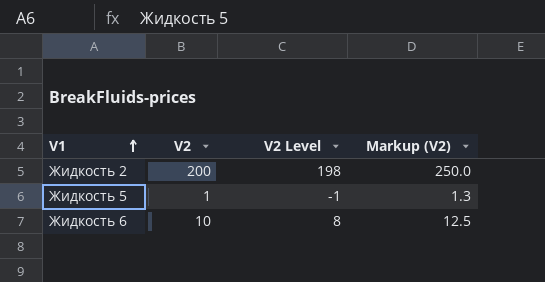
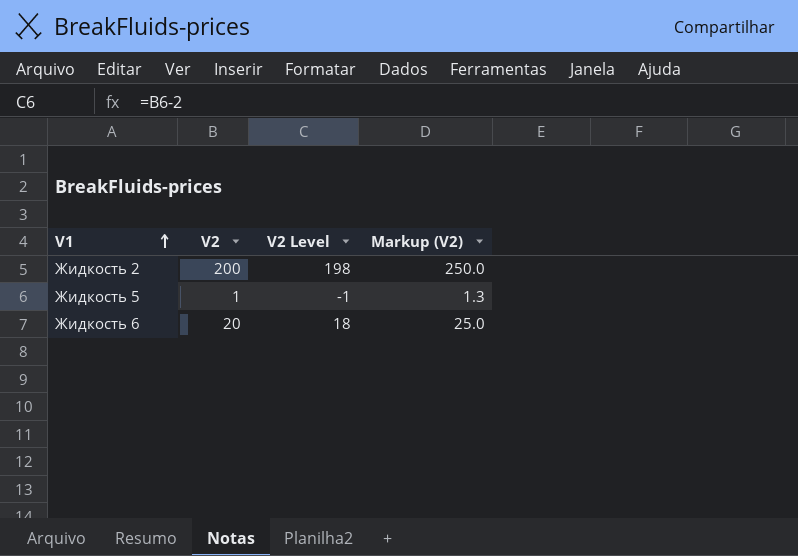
Жидкость 6 | V2: 10 -> 20
Жидкость 6 | V2 Level: 8 -> 18
Жидкость 6 | Markup (V2): 12.5 -> 25.0

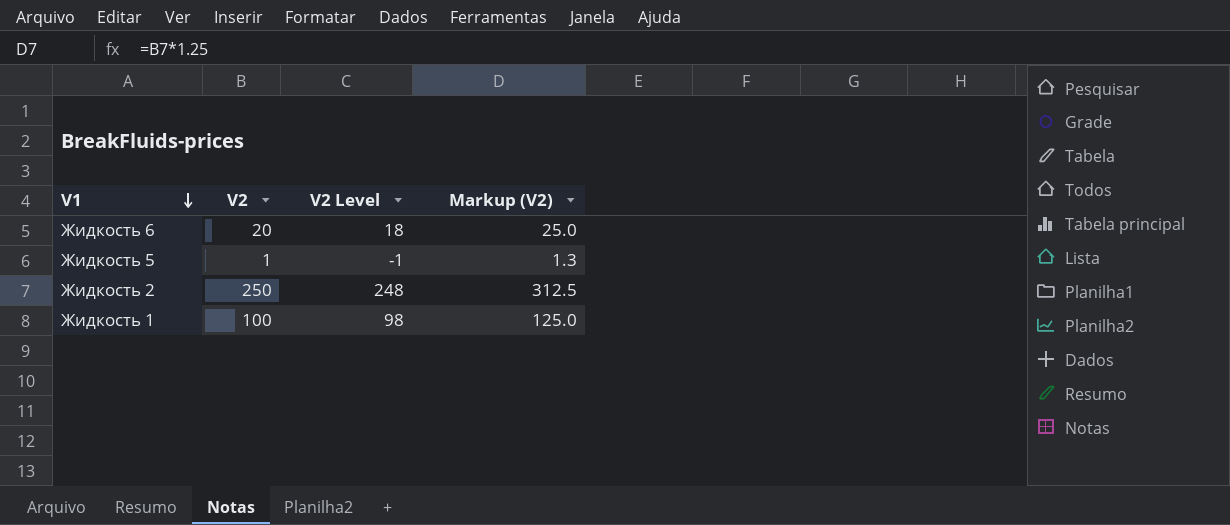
row order: V1 ascending -> V1 descending
Жидкость 2 | V2: 200 -> 250
Жидкость 2 | V2 Level: 198 -> 248
Жидкость 2 | Markup (V2): 250.0 -> 312.5
row Жидкость 1: none -> 100 | 98 | 125.0

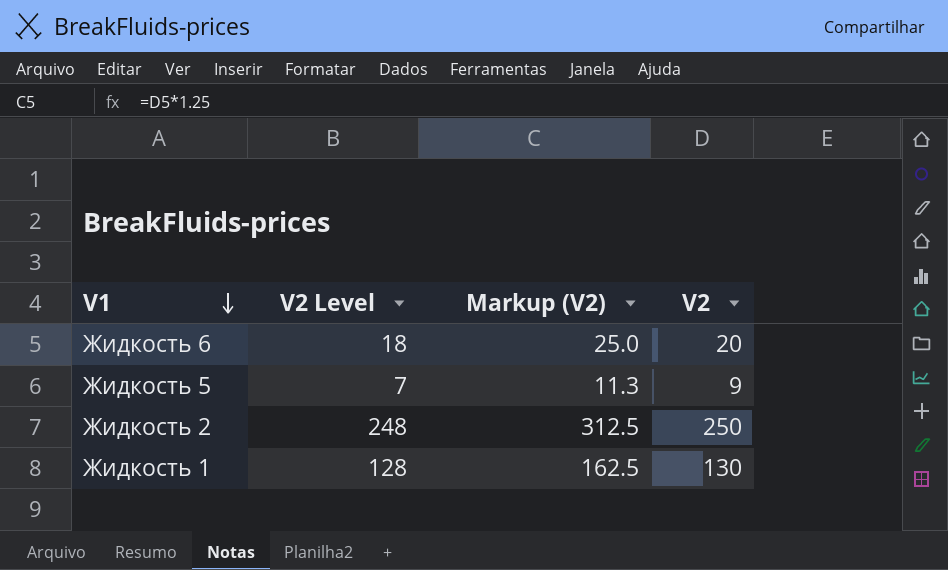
column V2 | position: 2 -> 4
Жидкость 5 | V2 Level: -1 -> 7
Жидкость 5 | Markup (V2): 1.3 -> 11.3
Жидкость 5 | V2: 1 -> 9
Жидкость 1 | V2 Level: 98 -> 128
Жидкость 1 | Markup (V2): 125.0 -> 162.5
Жидкость 1 | V2: 100 -> 130

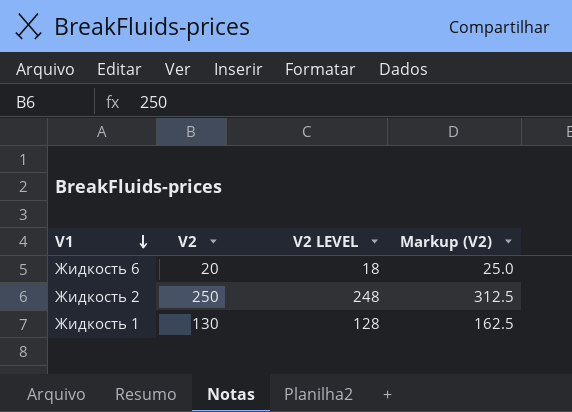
column V2 | position: 4 -> 2
column name: V2 Level -> V2 LEVEL
row Жидкость 5: 7 | 11.3 | 9 -> none

